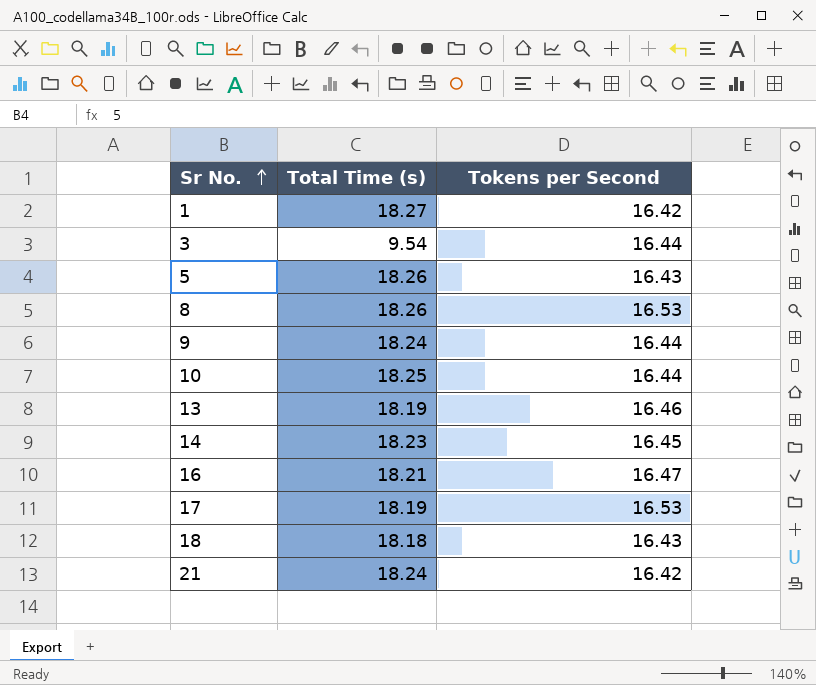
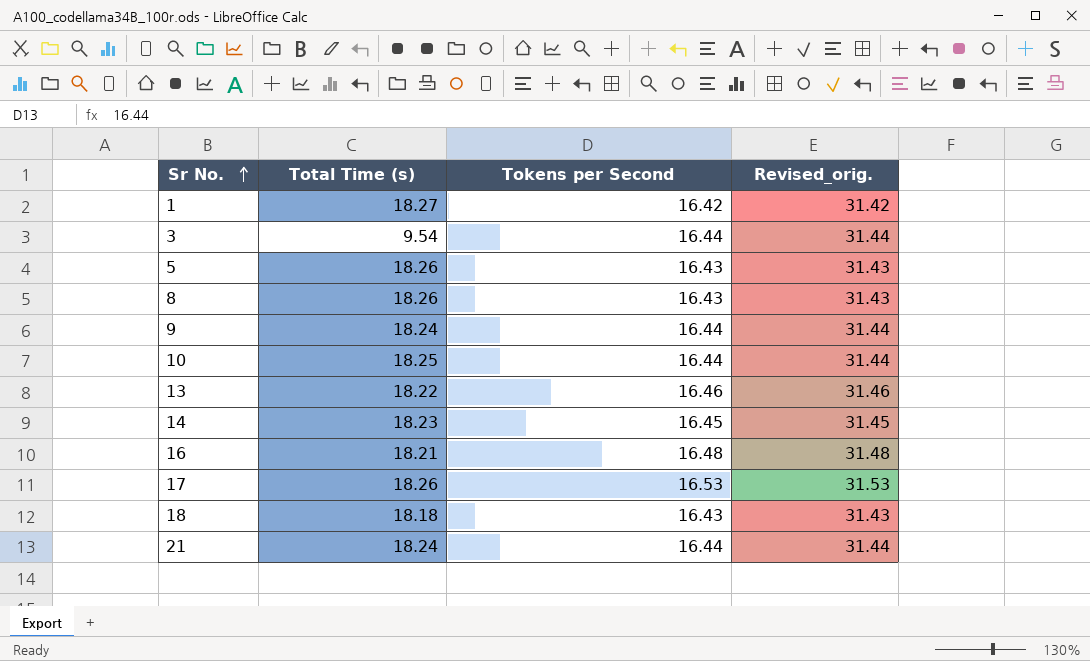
column Revised_orig. | formula: none -> [Tokens per Second] + 15
8 | Tokens per Second: 16.53 -> 16.43
13 | Total Time (s): 18.19 -> 18.22
16 | Tokens per Second: 16.47 -> 16.48
17 | Total Time (s): 18.19 -> 18.26
21 | Tokens per Second: 16.42 -> 16.44

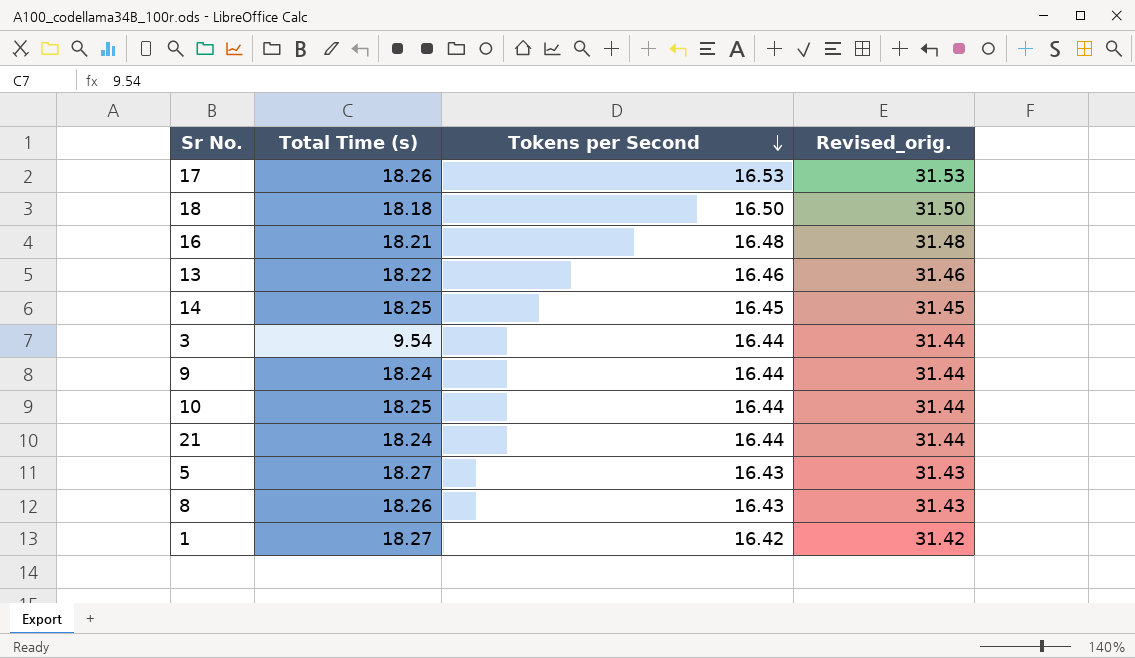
row order: Sr No. ascending -> Tokens per Second descending
18 | Tokens per Second: 16.43 -> 16.50
18 | Revised_orig.: 31.43 -> 31.50
14 | Total Time (s): 18.23 -> 18.25
5 | Total Time (s): 18.26 -> 18.27

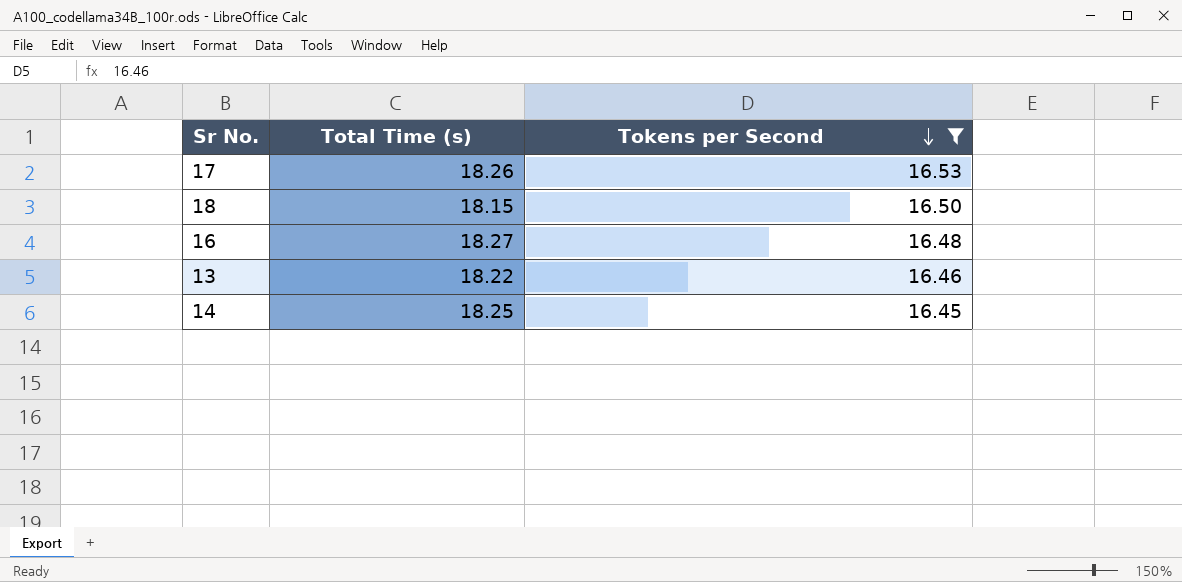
filter: none -> Tokens per Second >= 16.45
column Revised_orig. | formula: [Tokens per Second] + 15 -> none
18 | Total Time (s): 18.18 -> 18.15
16 | Total Time (s): 18.21 -> 18.27

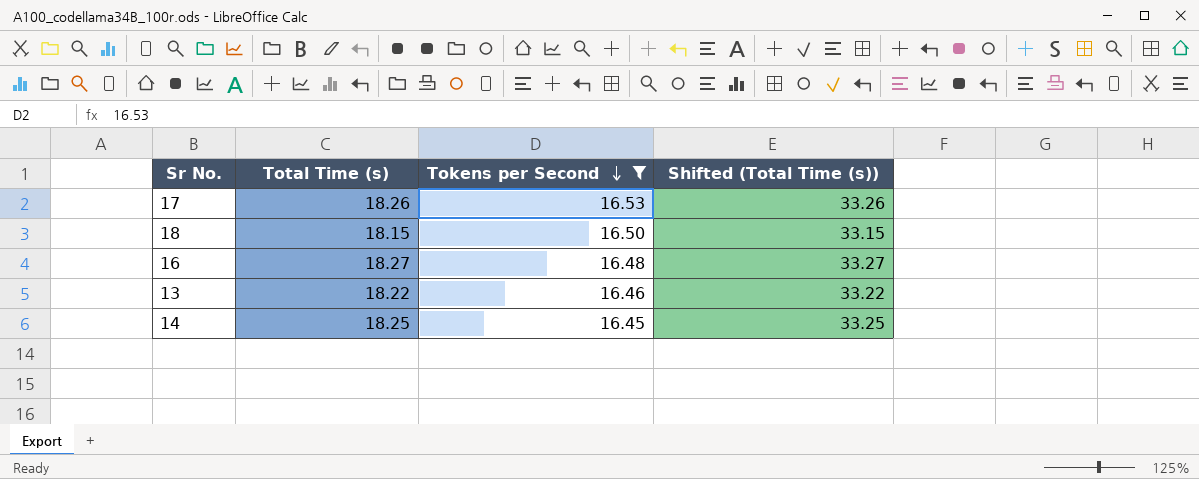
column Shifted (Total Time (s)) | formula: none -> [Total Time (s)] + 15

